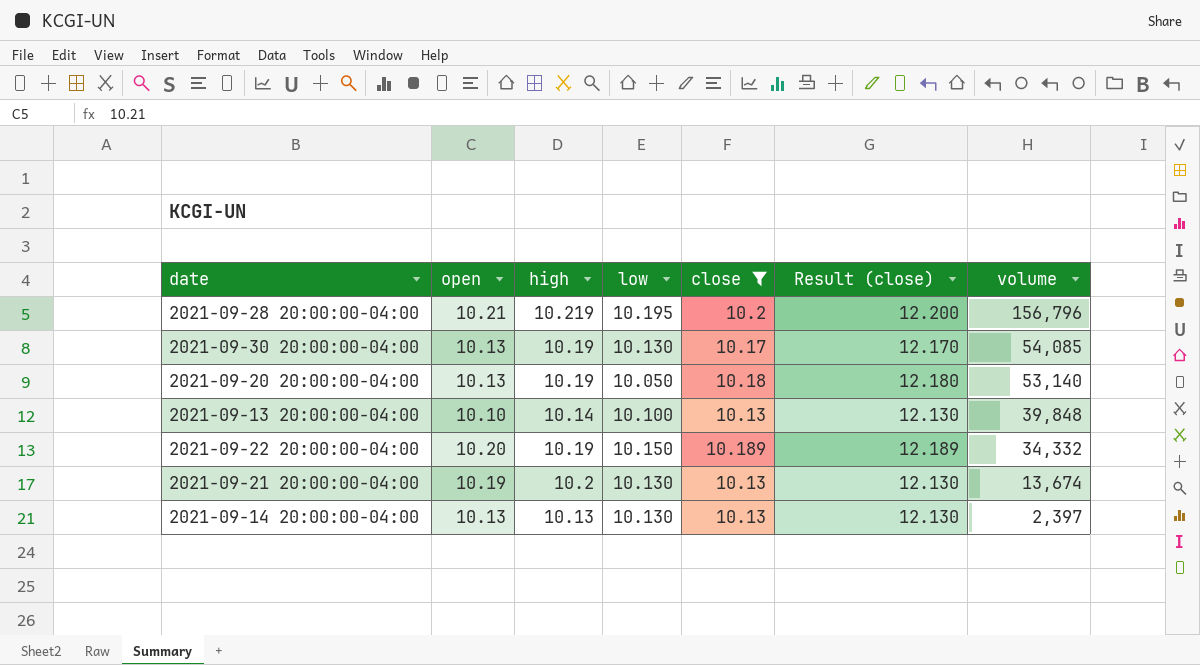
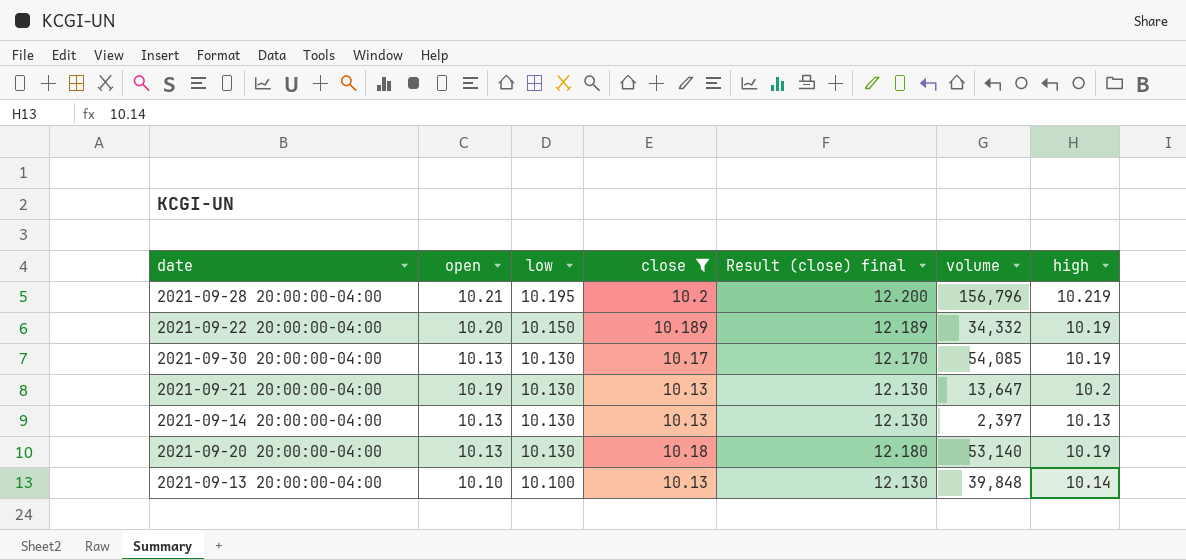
row order: volume descending -> low descending
column name: Result (close) -> Result (close) final
column high | position: 3 -> 7
2021-09-21 20:00:00-04:00 | volume: 13,674 -> 13,647
2021-09-20 20:00:00-04:00 | low: 10.050 -> 10.130

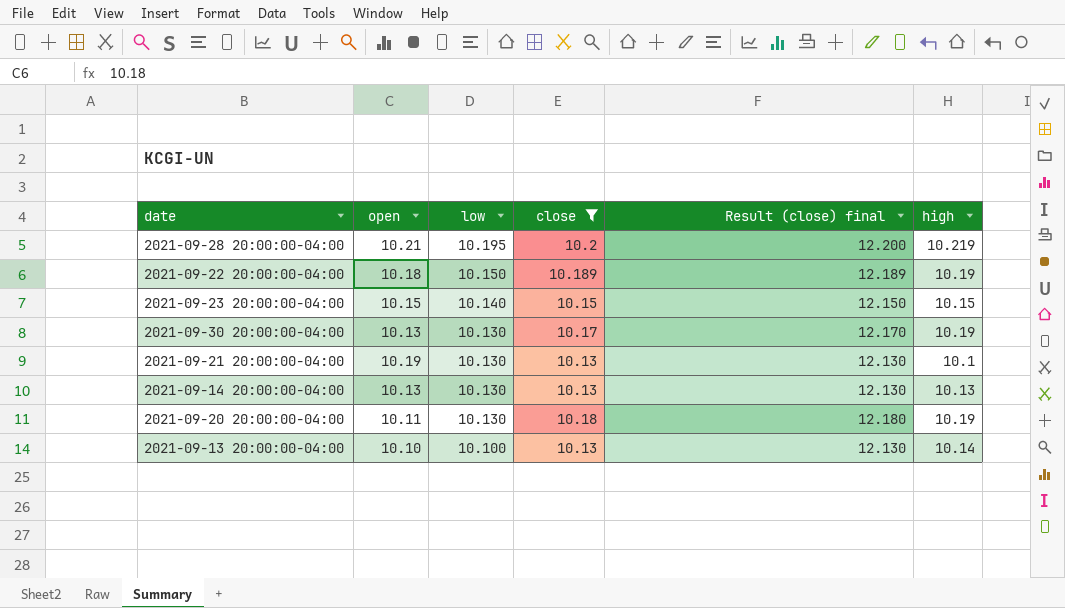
column volume | position: 6 -> none
2021-09-22 20:00:00-04:00 | open: 10.20 -> 10.18
row 2021-09-23 20:00:00-04:00: none -> 10.15 | 10.140 | 10.15 | 12.150 | 10.15
2021-09-21 20:00:00-04:00 | high: 10.2 -> 10.1
2021-09-20 20:00:00-04:00 | open: 10.13 -> 10.11

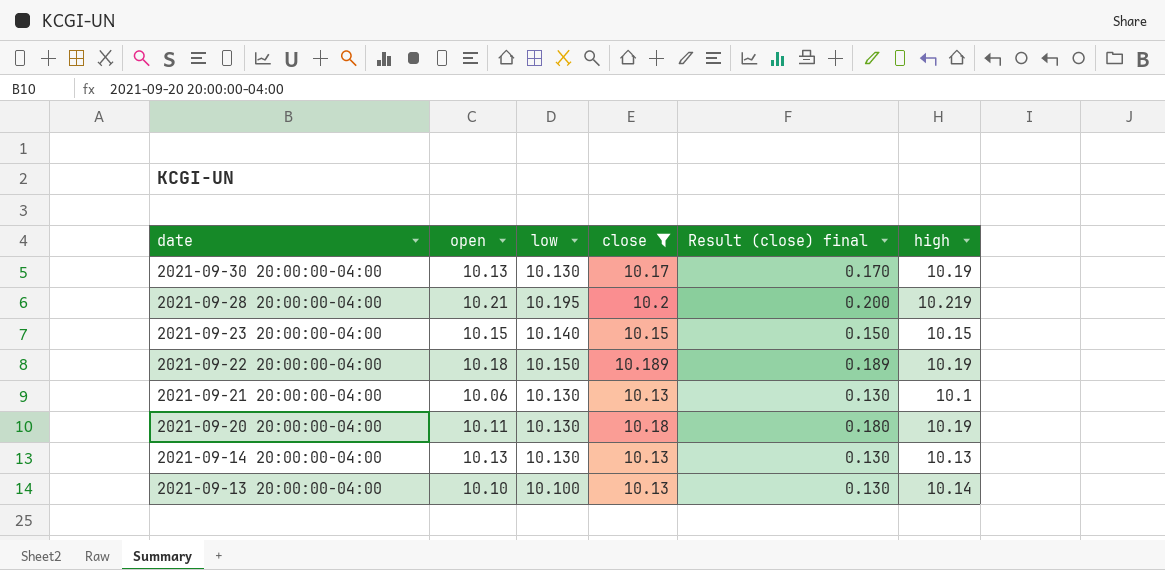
row order: low descending -> date descending
column Result (close) final | formula: [close] + 2 -> [close] - 10
2021-09-21 20:00:00-04:00 | open: 10.19 -> 10.06

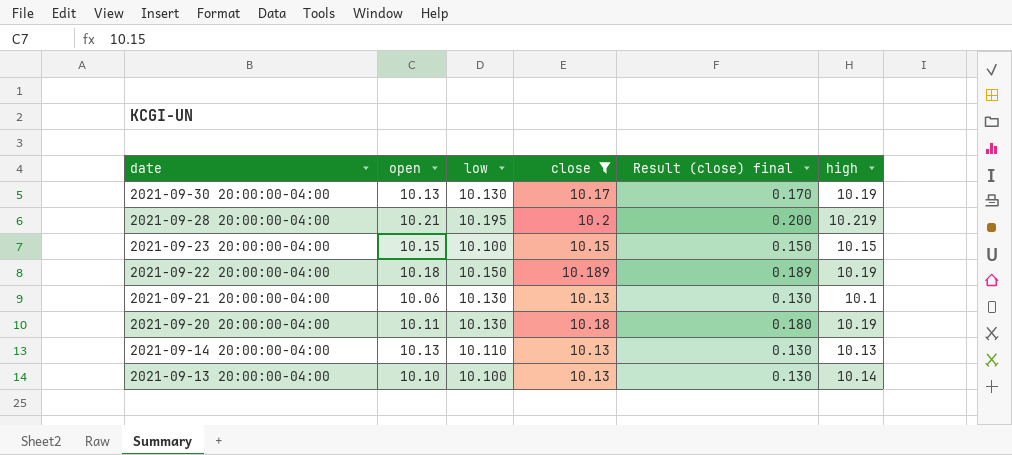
2021-09-23 20:00:00-04:00 | low: 10.140 -> 10.100
2021-09-14 20:00:00-04:00 | low: 10.130 -> 10.110

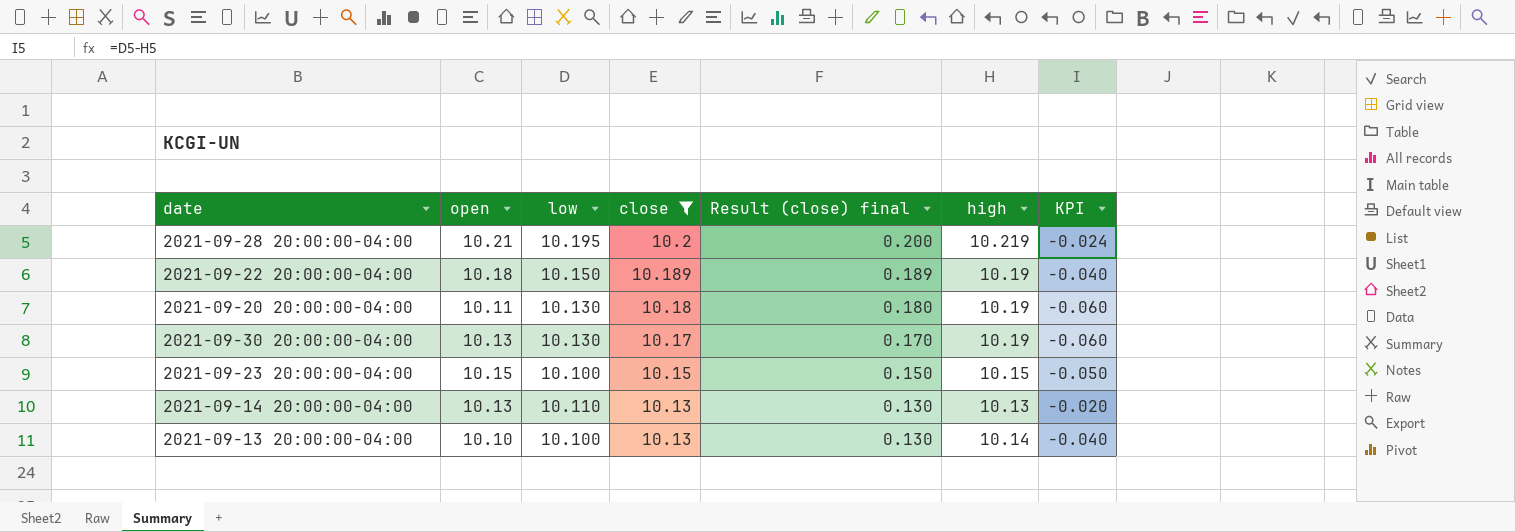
row order: date descending -> close descending
column KPI | formula: none -> [low] - [high]
row 2021-09-21 20:00:00-04:00: 10.06 | 10.130 | 10.13 | 0.130 | 10.1 -> none

